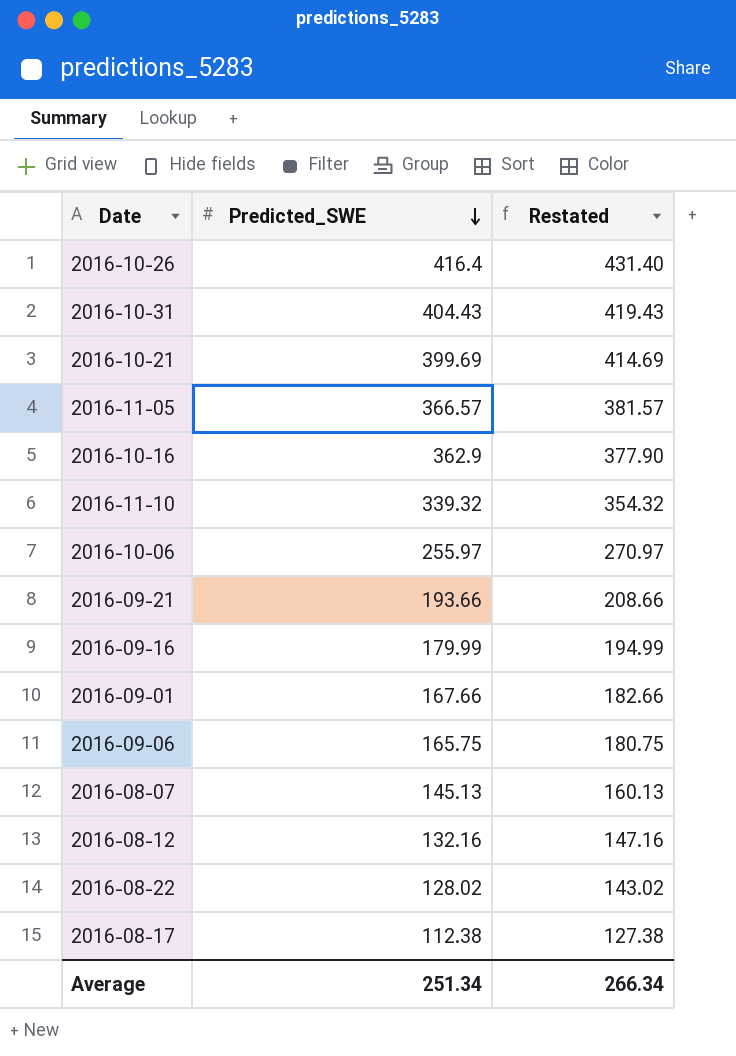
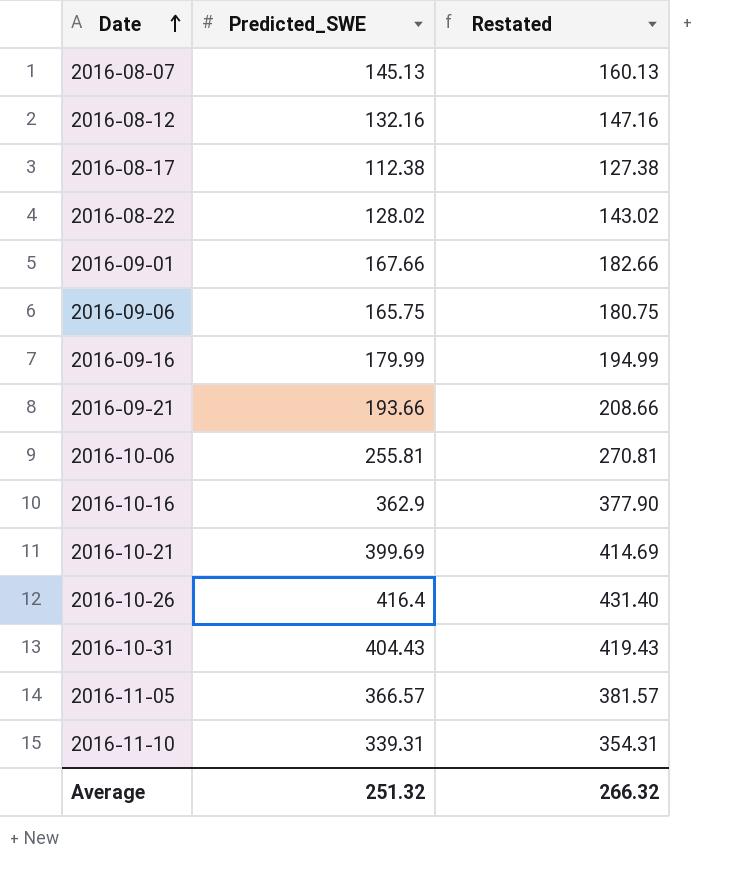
row order: Predicted_SWE descending -> Date ascending
2016-10-06 | Predicted_SWE: 255.97 -> 255.81
2016-10-06 | Restated: 270.97 -> 270.81
2016-11-10 | Predicted_SWE: 339.32 -> 339.31
2016-11-10 | Restated: 354.32 -> 354.31
Average | Predicted_SWE: 251.34 -> 251.32
Average | Restated: 266.34 -> 266.32

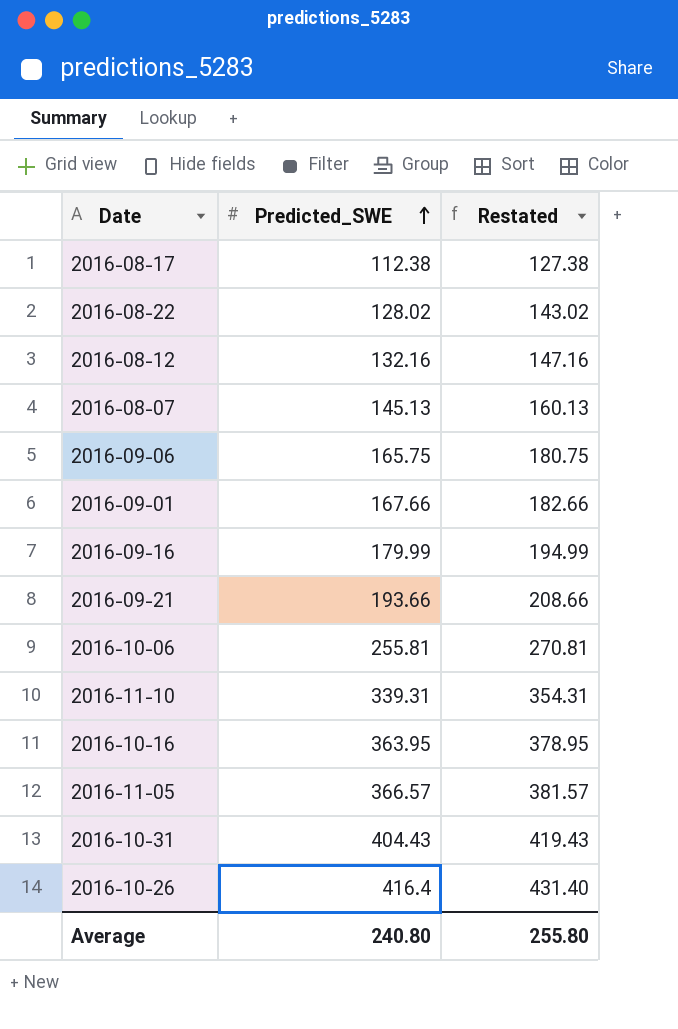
row order: Date ascending -> Predicted_SWE ascending
row 2016-10-21: 399.69 | 414.69 -> none
2016-10-16 | Predicted_SWE: 362.9 -> 363.95
2016-10-16 | Restated: 377.90 -> 378.95
Average | Predicted_SWE: 251.32 -> 240.80
Average | Restated: 266.32 -> 255.80

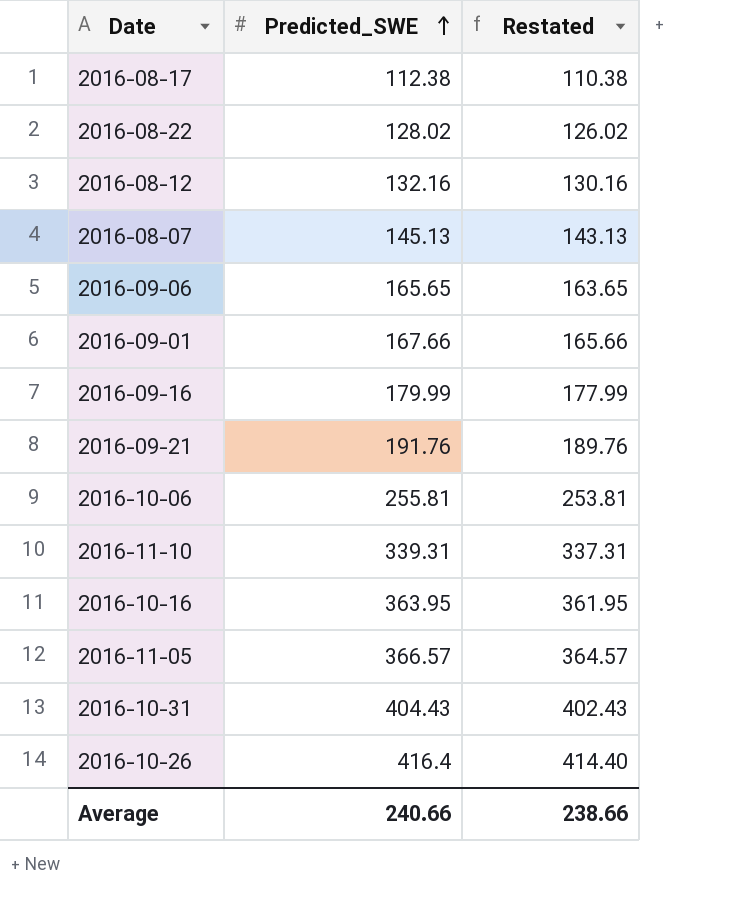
column Restated | formula: [Predicted_SWE] + 15 -> [Predicted_SWE] - 2
2016-09-06 | Predicted_SWE: 165.75 -> 165.65
2016-09-21 | Predicted_SWE: 193.66 -> 191.76
Average | Predicted_SWE: 240.80 -> 240.66
Average | Restated: 255.80 -> 238.66

